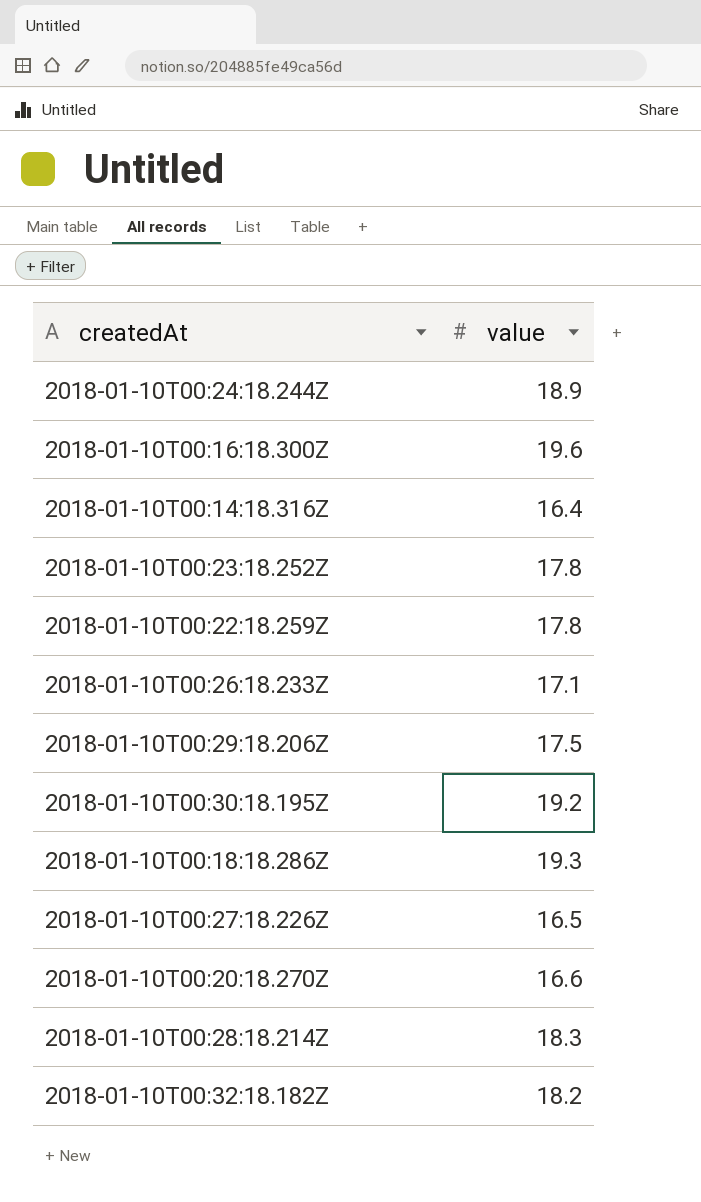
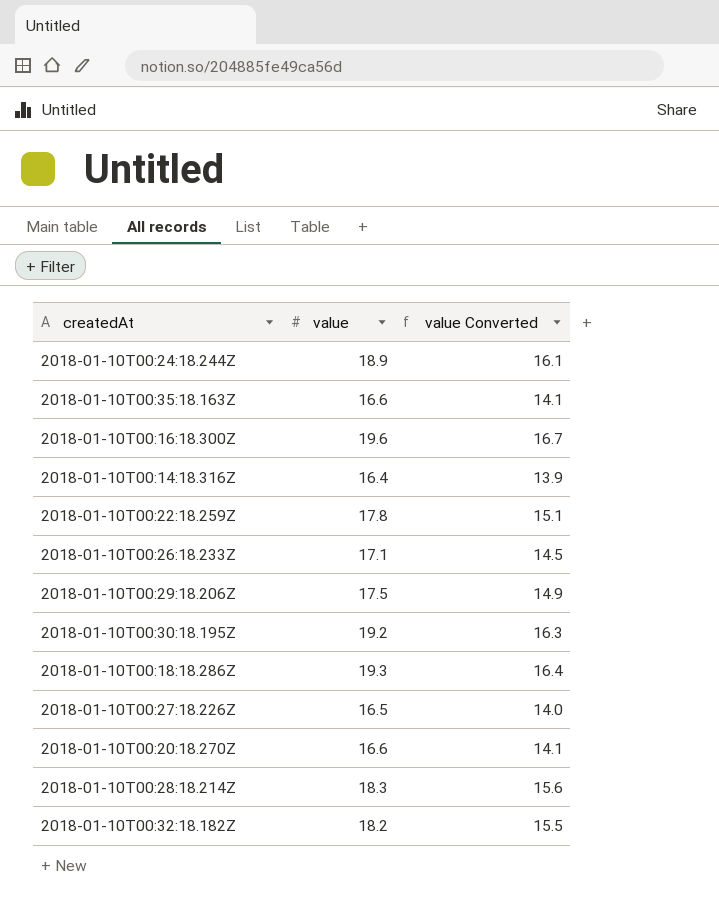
column value Converted | formula: none -> [value] * 0.85
row 2018-01-10T00:23:18.252Z: 17.8 -> none
row 2018-01-10T00:35:18.163Z: none -> 16.6 | 14.1

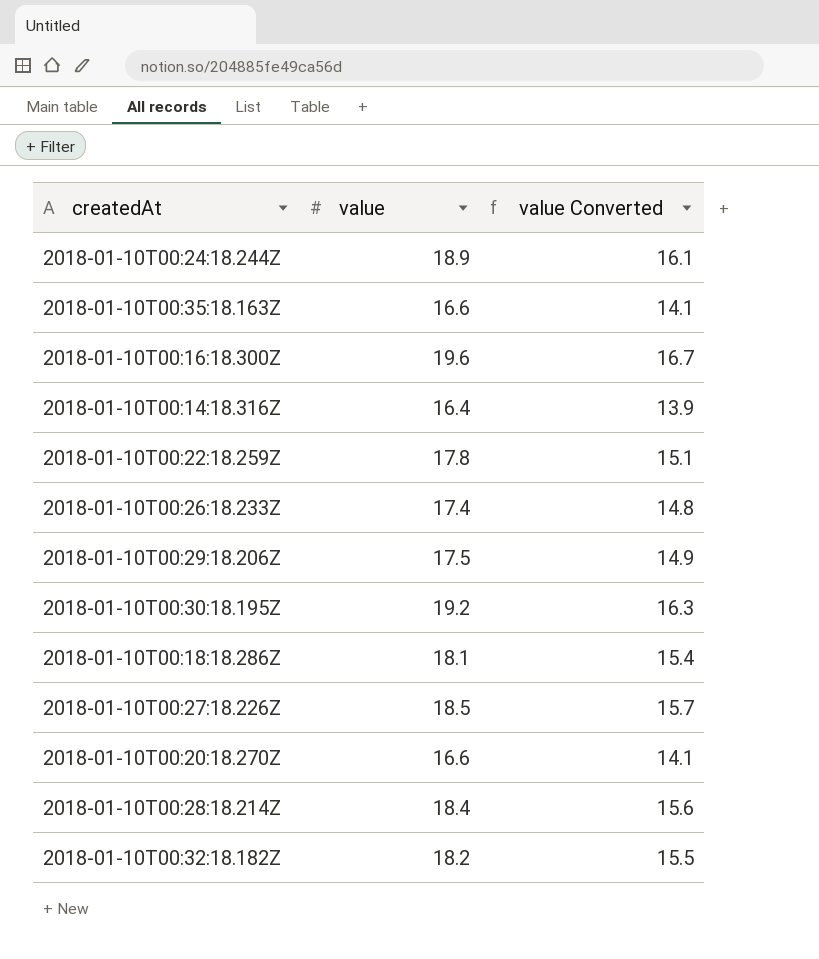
2018-01-10T00:26:18.233Z | value: 17.1 -> 17.4
2018-01-10T00:26:18.233Z | value Converted: 14.5 -> 14.8
2018-01-10T00:18:18.286Z | value: 19.3 -> 18.1
2018-01-10T00:18:18.286Z | value Converted: 16.4 -> 15.4
2018-01-10T00:27:18.226Z | value: 16.5 -> 18.5
2018-01-10T00:27:18.226Z | value Converted: 14.0 -> 15.7
2018-01-10T00:28:18.214Z | value: 18.3 -> 18.4

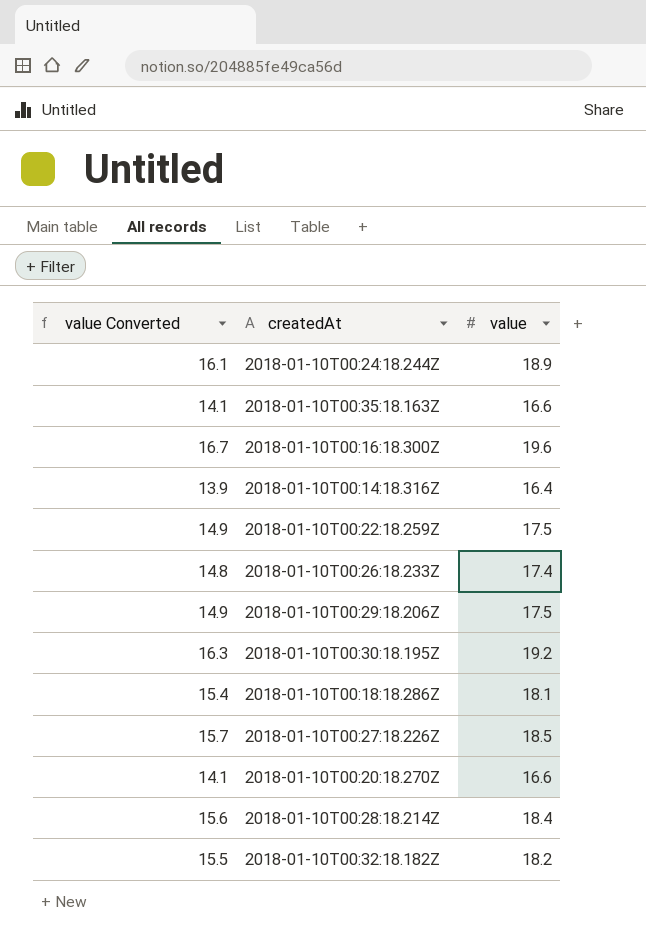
column value Converted | position: 3 -> 1
2018-01-10T00:22:18.259Z | value Converted: 15.1 -> 14.9
2018-01-10T00:22:18.259Z | value: 17.8 -> 17.5

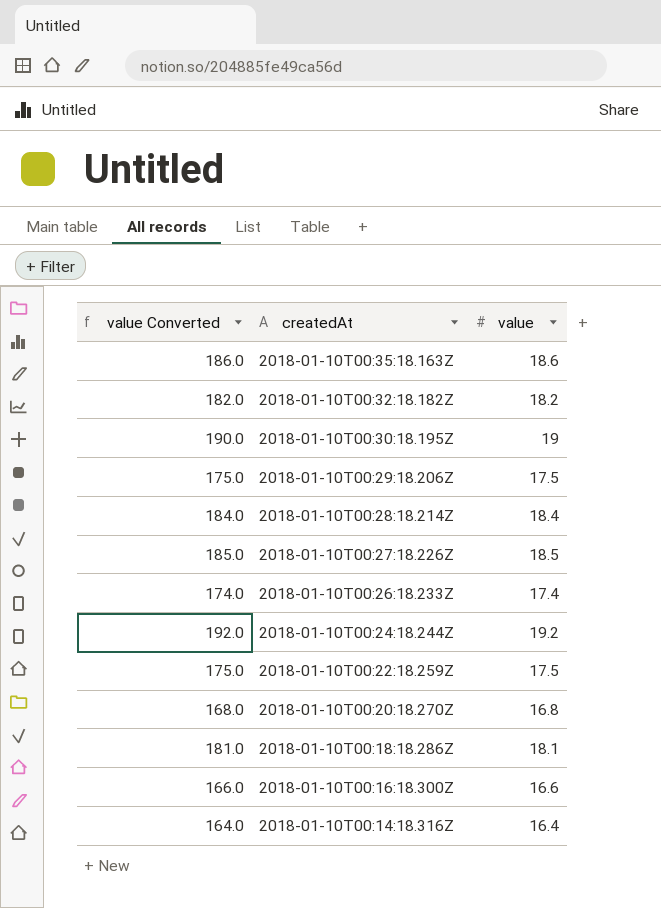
row order: none -> createdAt descending
column value Converted | formula: [value] * 0.85 -> [value] * 10
2018-01-10T00:35:18.163Z | value: 16.6 -> 18.6
2018-01-10T00:30:18.195Z | value: 19.2 -> 19
2018-01-10T00:24:18.244Z | value: 18.9 -> 19.2
2018-01-10T00:20:18.270Z | value: 16.6 -> 16.8
2018-01-10T00:16:18.300Z | value: 19.6 -> 16.6

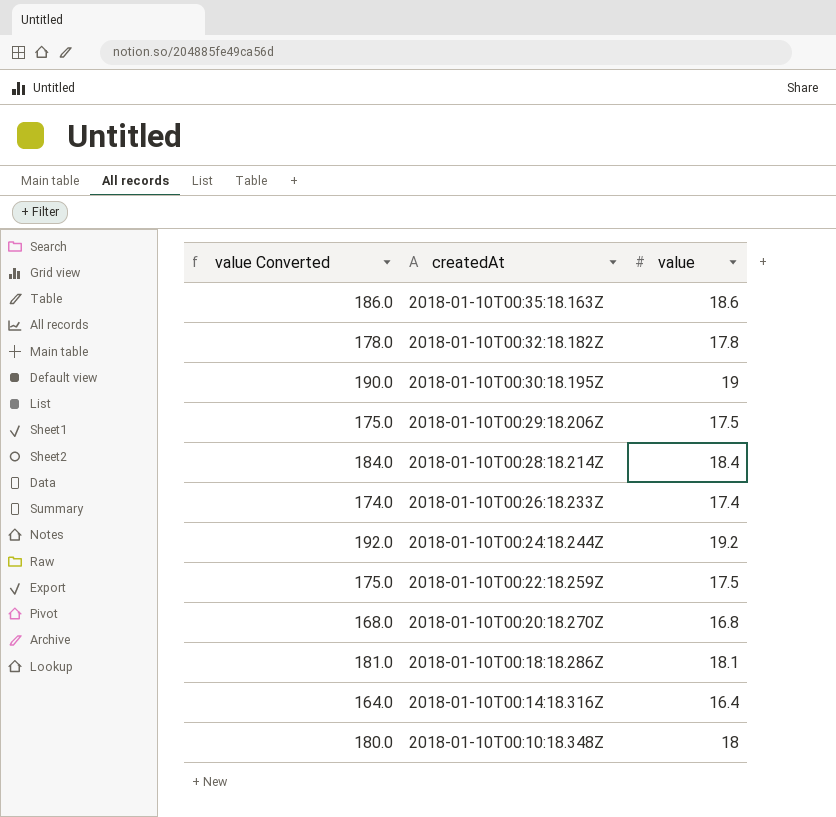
row 2018-01-10T00:27:18.226Z: 185.0 | 18.5 -> none
row 2018-01-10T00:16:18.300Z: 166.0 | 16.6 -> none
2018-01-10T00:32:18.182Z | value Converted: 182.0 -> 178.0
2018-01-10T00:32:18.182Z | value: 18.2 -> 17.8
row 2018-01-10T00:10:18.348Z: none -> 180.0 | 18

